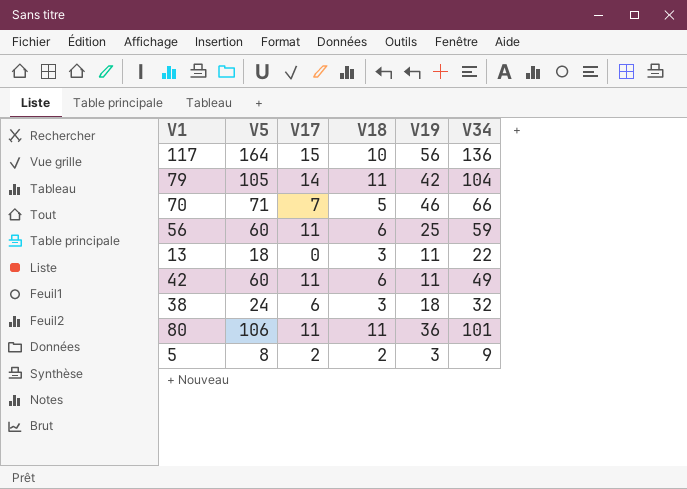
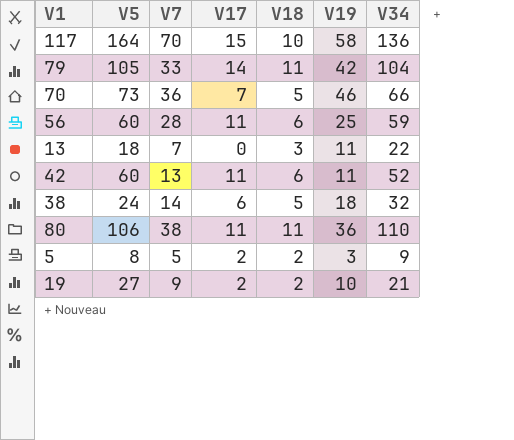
column V7 | position: none -> 3
117 | V19: 56 -> 58
70 | V5: 71 -> 73
42 | V34: 49 -> 52
38 | V18: 3 -> 5
80 | V34: 101 -> 110
row 19: none -> 27 | 9 | 2 | 2 | 10 | 21

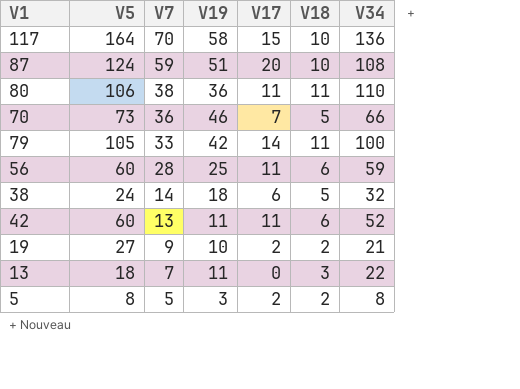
row order: none -> V7 descending
column V19 | position: 6 -> 4
row 87: none -> 124 | 59 | 51 | 20 | 10 | 108
79 | V34: 104 -> 100
5 | V34: 9 -> 8

